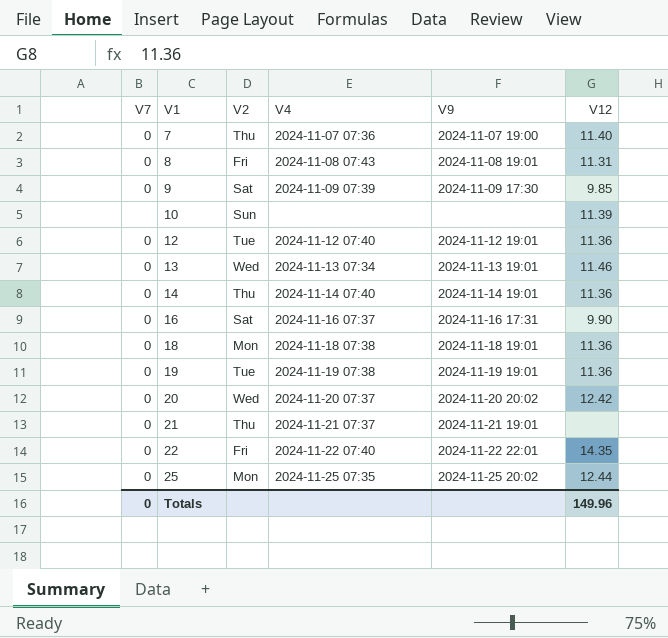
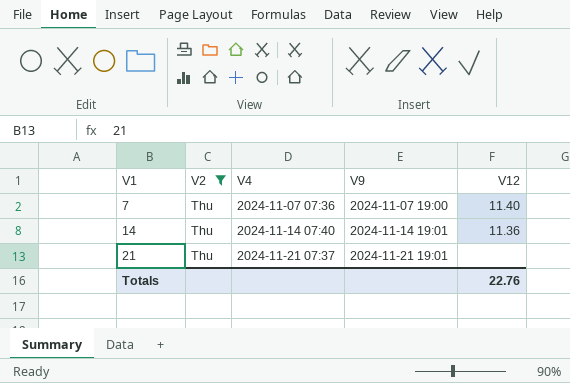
filter: none -> V2 = Thu
column V7 | position: 1 -> none
Totals | V12: 149.96 -> 22.76

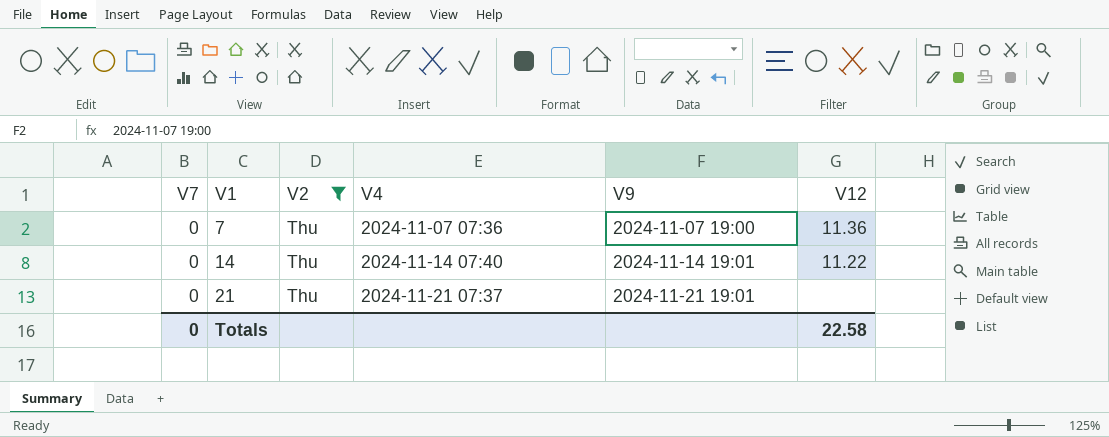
column V7 | position: none -> 1
7 | V12: 11.40 -> 11.36
14 | V12: 11.36 -> 11.22
Totals | V12: 22.76 -> 22.58

